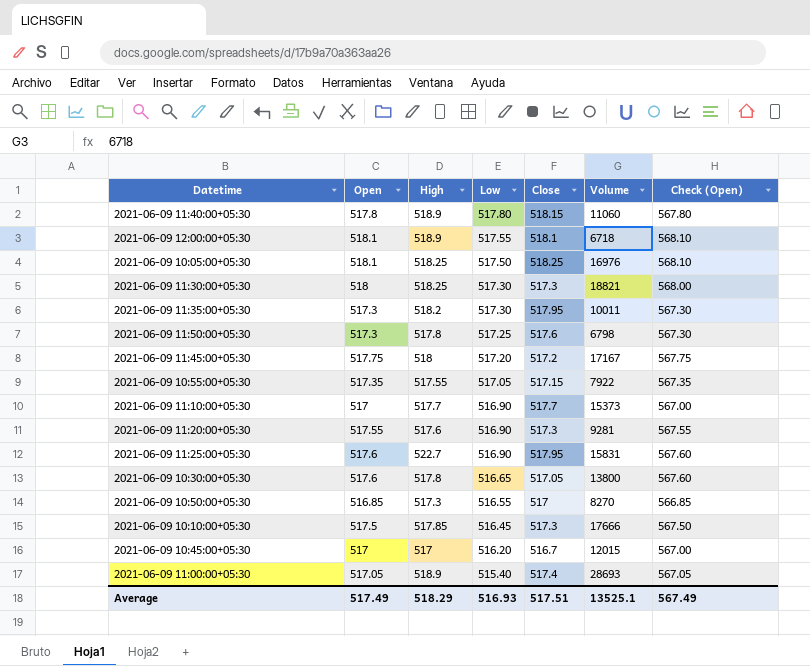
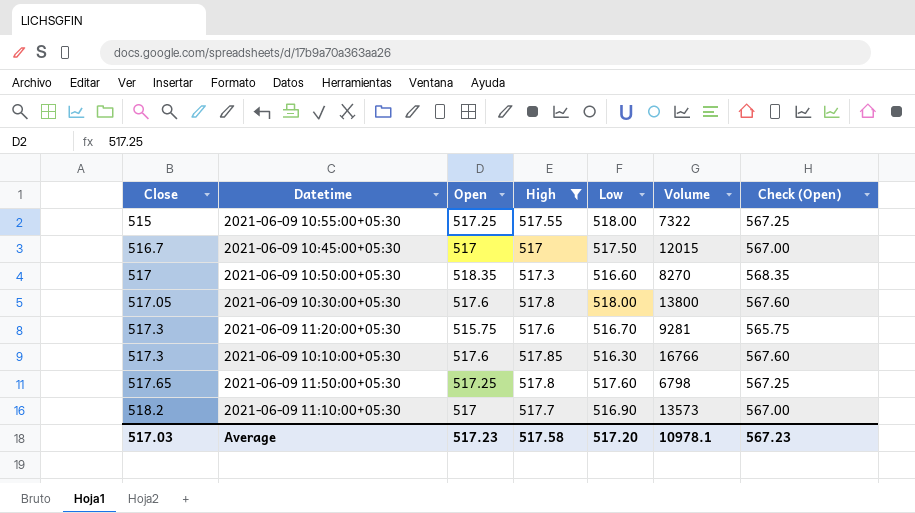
filter: none -> High <= 517.85
row order: Low descending -> Close ascending
column Close | position: 5 -> 1
2021-06-09 10:55:00+05:30 | Close: 517.15 -> 515
2021-06-09 10:55:00+05:30 | Open: 517.35 -> 517.25
2021-06-09 10:55:00+05:30 | Low: 517.05 -> 518.00
2021-06-09 10:55:00+05:30 | Volume: 7922 -> 7322
2021-06-09 10:55:00+05:30 | Check (Open): 567.35 -> 567.25
2021-06-09 10:45:00+05:30 | Low: 516.20 -> 517.50
2021-06-09 10:50:00+05:30 | Open: 516.85 -> 518.35
2021-06-09 10:50:00+05:30 | Low: 516.55 -> 516.60
2021-06-09 10:50:00+05:30 | Check (Open): 566.85 -> 568.35
2021-06-09 10:30:00+05:30 | Low: 516.65 -> 518.00
2021-06-09 11:20:00+05:30 | Open: 517.55 -> 515.75
2021-06-09 11:20:00+05:30 | Low: 516.90 -> 516.70
2021-06-09 11:20:00+05:30 | Check (Open): 567.55 -> 565.75
2021-06-09 10:10:00+05:30 | Open: 517.5 -> 517.6
2021-06-09 10:10:00+05:30 | Low: 516.45 -> 516.30
2021-06-09 10:10:00+05:30 | Volume: 17666 -> 16766
2021-06-09 10:10:00+05:30 | Check (Open): 567.50 -> 567.60
2021-06-09 11:50:00+05:30 | Close: 517.6 -> 517.65
2021-06-09 11:50:00+05:30 | Open: 517.3 -> 517.25
2021-06-09 11:50:00+05:30 | Low: 517.25 -> 517.60
2021-06-09 11:50:00+05:30 | Check (Open): 567.30 -> 567.25
2021-06-09 11:10:00+05:30 | Close: 517.7 -> 518.2
2021-06-09 11:10:00+05:30 | Volume: 15373 -> 13573
Average | Close: 517.51 -> 517.03
Average | Open: 517.49 -> 517.23
Average | High: 518.29 -> 517.58
Average | Low: 516.93 -> 517.20
Average | Volume: 13525.1 -> 10978.1
Average | Check (Open): 567.49 -> 567.23

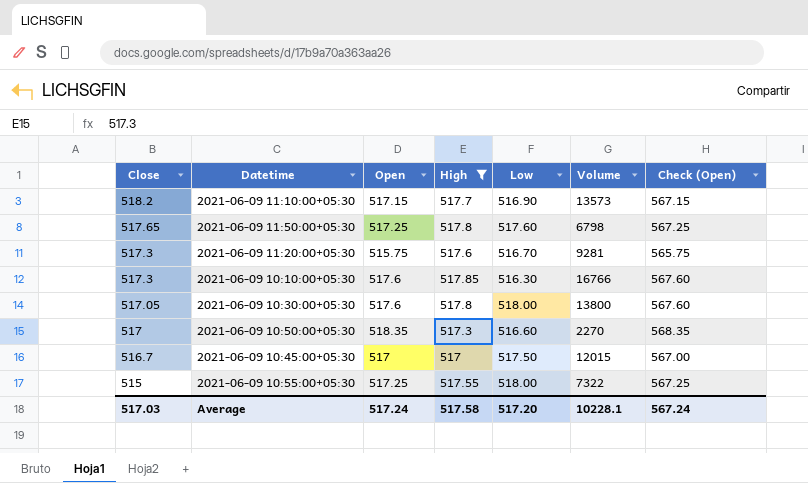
row order: Close ascending -> Close descending
2021-06-09 11:10:00+05:30 | Open: 517 -> 517.15
2021-06-09 11:10:00+05:30 | Check (Open): 567.00 -> 567.15
2021-06-09 10:50:00+05:30 | Volume: 8270 -> 2270
Average | Open: 517.23 -> 517.24
Average | Volume: 10978.1 -> 10228.1
Average | Check (Open): 567.23 -> 567.24

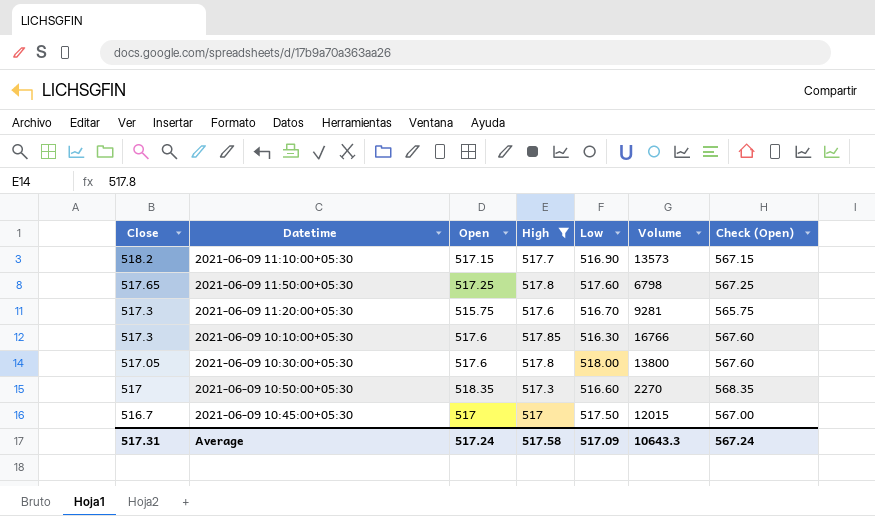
row 2021-06-09 10:55:00+05:30: 515 | 517.25 | 517.55 | 518.00 | 7322 | 567.25 -> none
Average | Close: 517.03 -> 517.31
Average | Low: 517.20 -> 517.09
Average | Volume: 10228.1 -> 10643.3

